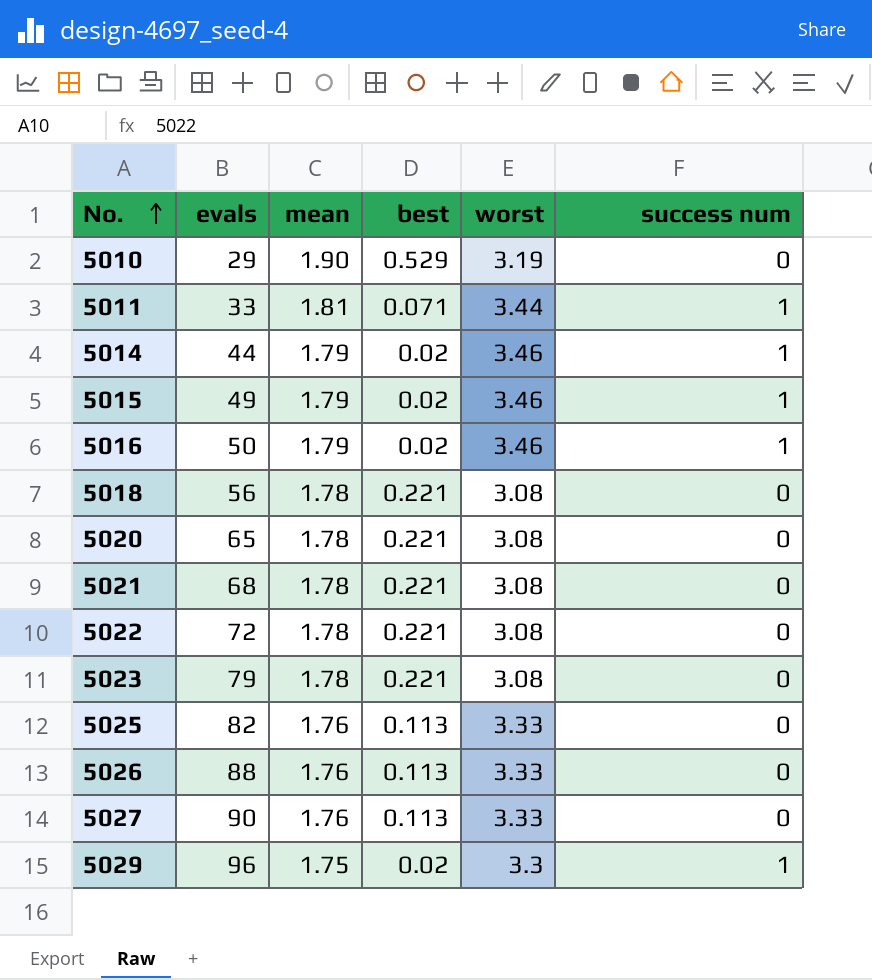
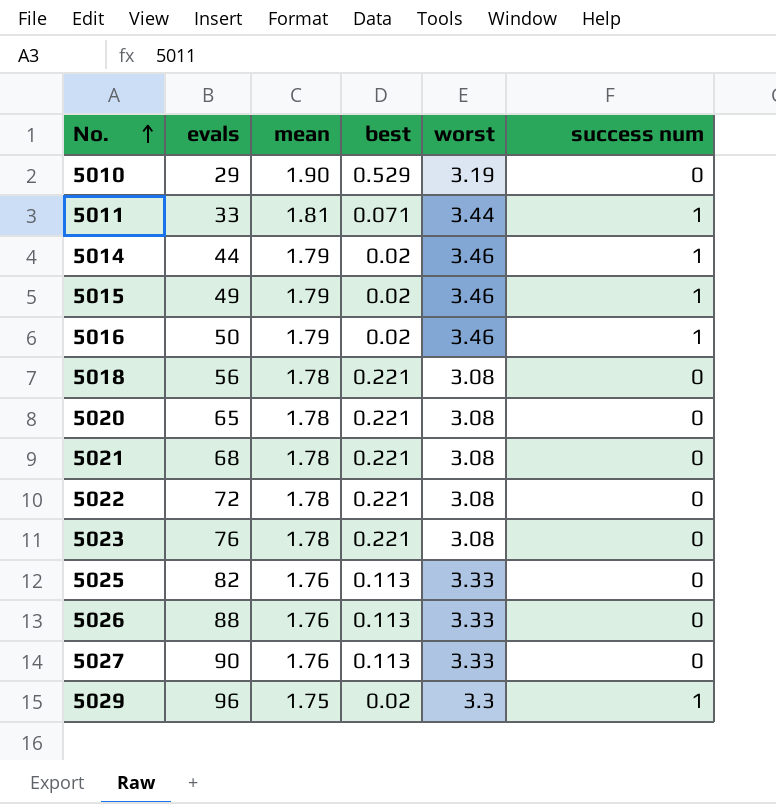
5023 | evals: 79 -> 76

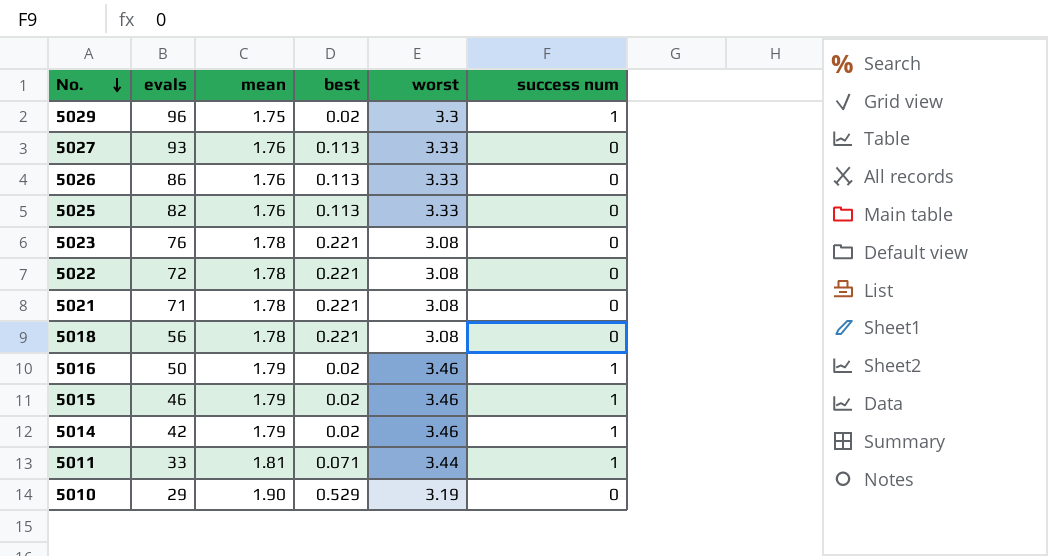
row order: No. ascending -> No. descending
row 5020: 65 | 1.78 | 0.221 | 3.08 | 0 -> none
5027 | evals: 90 -> 93
5026 | evals: 88 -> 86
5021 | evals: 68 -> 71
5015 | evals: 49 -> 46
5014 | evals: 44 -> 42

